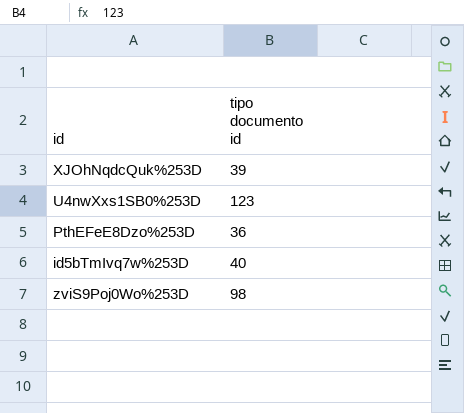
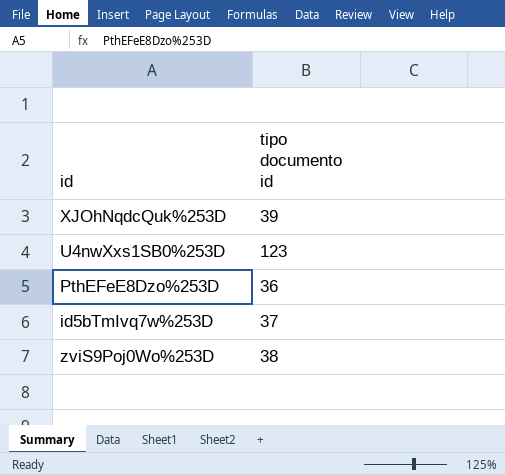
id5bTmIvq7w%253D | tipo documento id: 40 -> 37
zviS9Poj0Wo%253D | tipo documento id: 98 -> 38

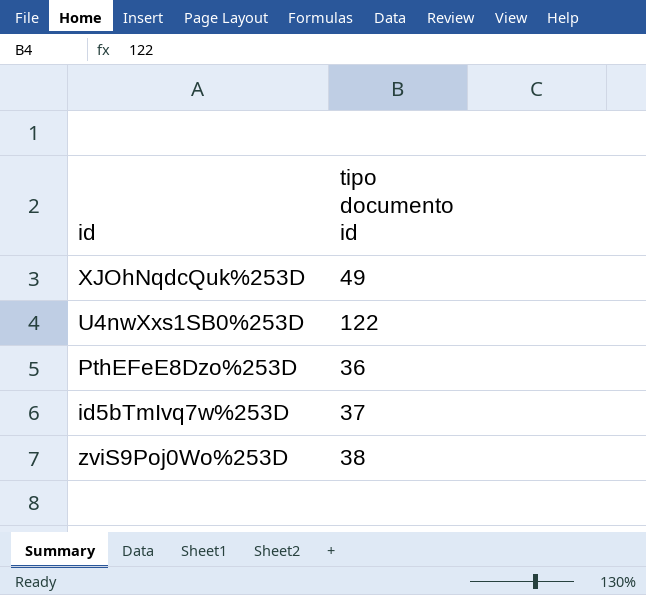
XJOhNqdcQuk%253D | tipo documento id: 39 -> 49
U4nwXxs1SB0%253D | tipo documento id: 123 -> 122

